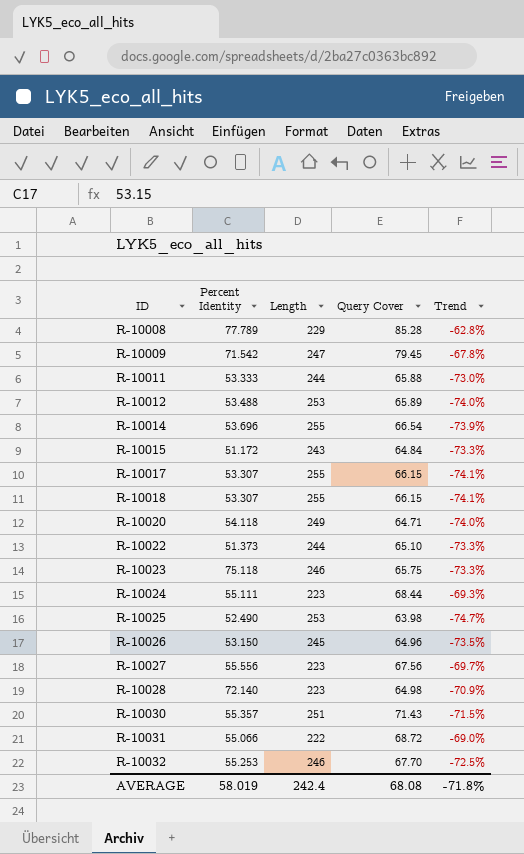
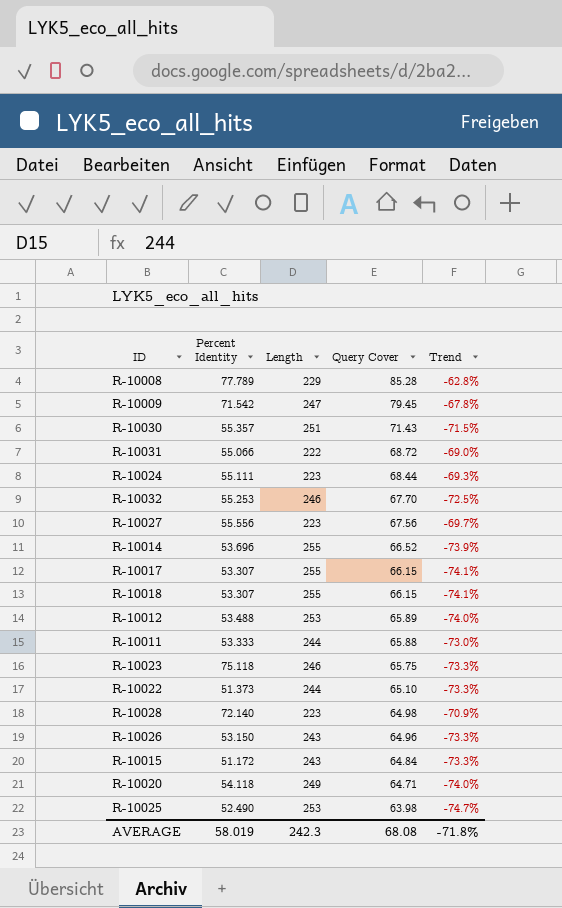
row order: ID ascending -> Query Cover descending
R-10014 | Query Cover: 66.54 -> 66.52
R-10026 | Length: 245 -> 243
R-10026 | Trend: -73.5% -> -73.3%
AVERAGE | Length: 242.4 -> 242.3

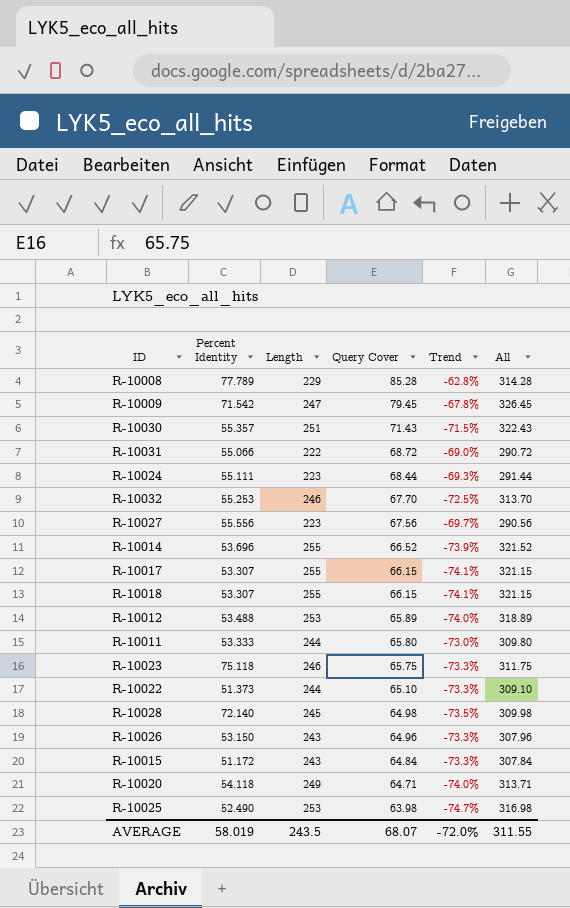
column All | formula: none -> [Length] + [Query Cover]
R-10011 | Query Cover: 65.88 -> 65.80
R-10028 | Length: 223 -> 245
R-10028 | Trend: -70.9% -> -73.5%
AVERAGE | Length: 242.3 -> 243.5
AVERAGE | Query Cover: 68.08 -> 68.07
AVERAGE | Trend: -71.8% -> -72.0%

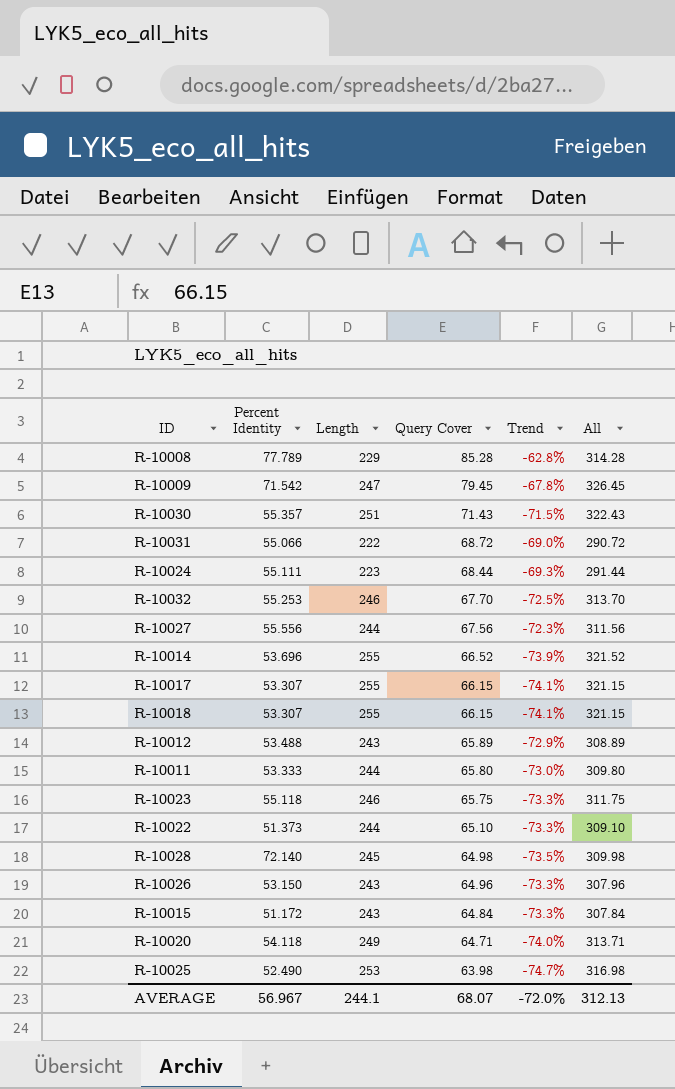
R-10027 | Length: 223 -> 244
R-10027 | Trend: -69.7% -> -72.3%
R-10027 | All: 290.56 -> 311.56
R-10012 | Length: 253 -> 243
R-10012 | Trend: -74.0% -> -72.9%
R-10012 | All: 318.89 -> 308.89
R-10023 | Percent Identity: 75.118 -> 55.118
AVERAGE | Percent Identity: 58.019 -> 56.967
AVERAGE | Length: 243.5 -> 244.1
AVERAGE | All: 311.55 -> 312.13

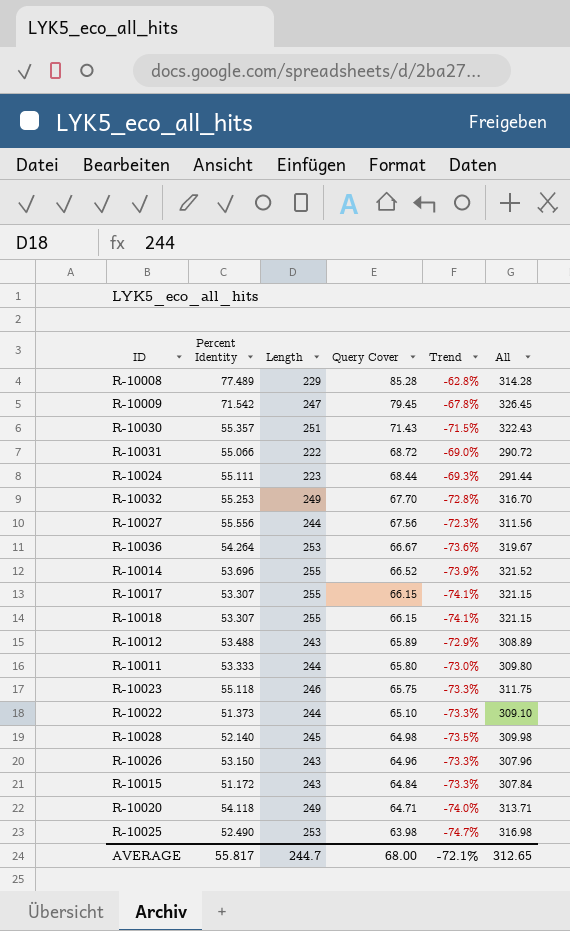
R-10008 | Percent Identity: 77.789 -> 77.489
R-10032 | Length: 246 -> 249
R-10032 | Trend: -72.5% -> -72.8%
R-10032 | All: 313.70 -> 316.70
row R-10036: none -> 54.264 | 253 | 66.67 | -73.6% | 319.67
R-10028 | Percent Identity: 72.140 -> 52.140
AVERAGE | Percent Identity: 56.967 -> 55.817
AVERAGE | Length: 244.1 -> 244.7
AVERAGE | Query Cover: 68.07 -> 68.00
AVERAGE | Trend: -72.0% -> -72.1%
AVERAGE | All: 312.13 -> 312.65

